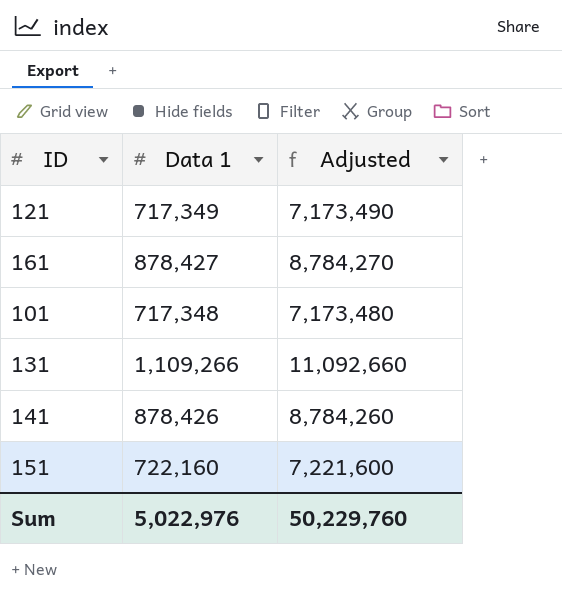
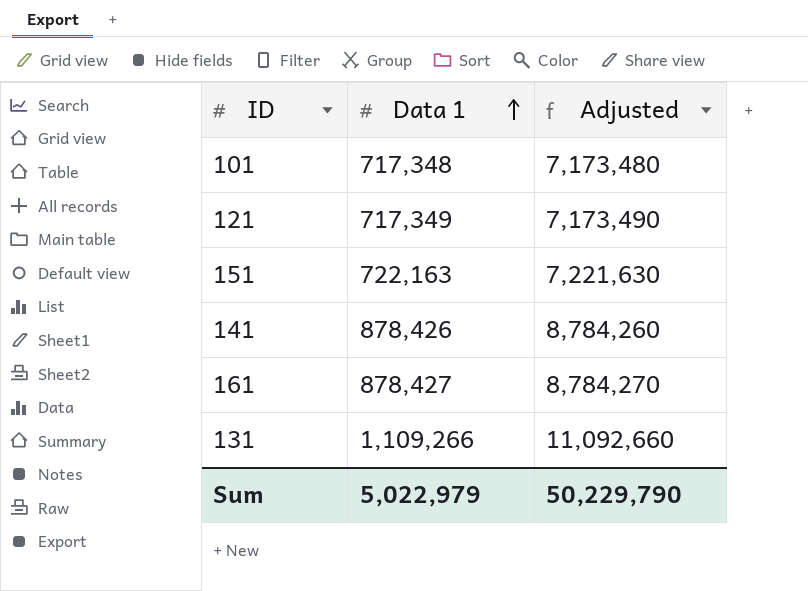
row order: none -> Data 1 ascending
151 | Data 1: 722,160 -> 722,163
151 | Adjusted: 7,221,600 -> 7,221,630
Sum | Data 1: 5,022,976 -> 5,022,979
Sum | Adjusted: 50,229,760 -> 50,229,790

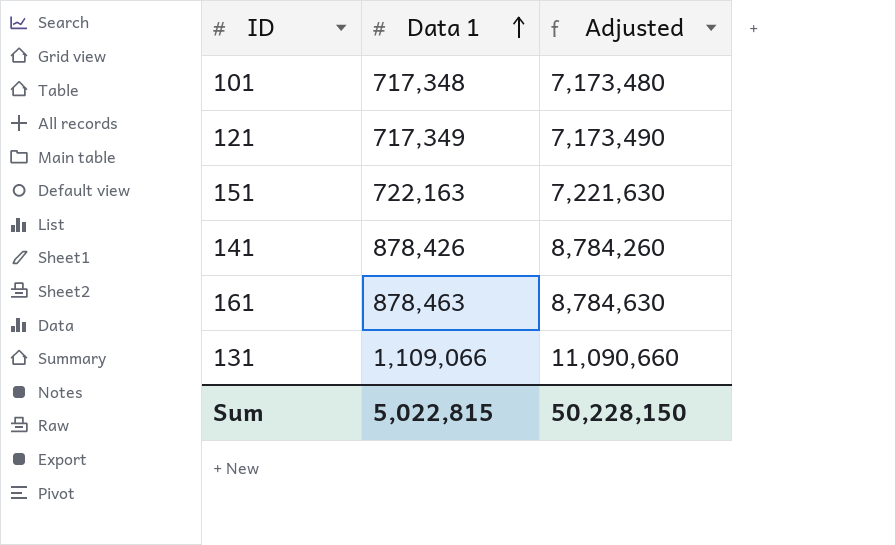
161 | Data 1: 878,427 -> 878,463
161 | Adjusted: 8,784,270 -> 8,784,630
131 | Data 1: 1,109,266 -> 1,109,066
131 | Adjusted: 11,092,660 -> 11,090,660
Sum | Data 1: 5,022,979 -> 5,022,815
Sum | Adjusted: 50,229,790 -> 50,228,150

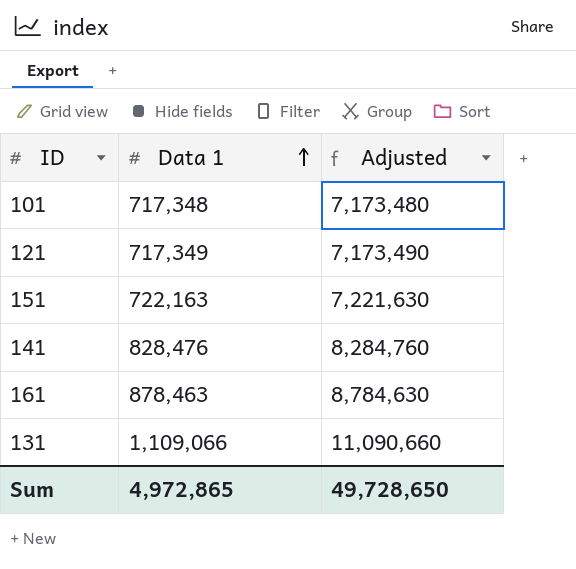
141 | Data 1: 878,426 -> 828,476
141 | Adjusted: 8,784,260 -> 8,284,760
Sum | Data 1: 5,022,815 -> 4,972,865
Sum | Adjusted: 50,228,150 -> 49,728,650

